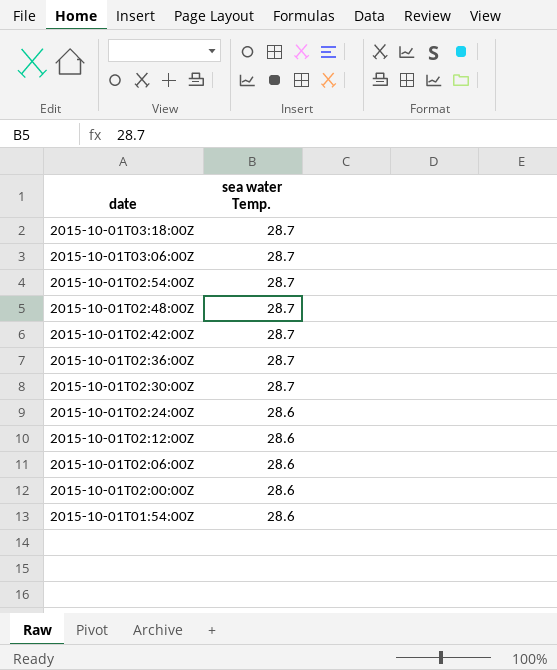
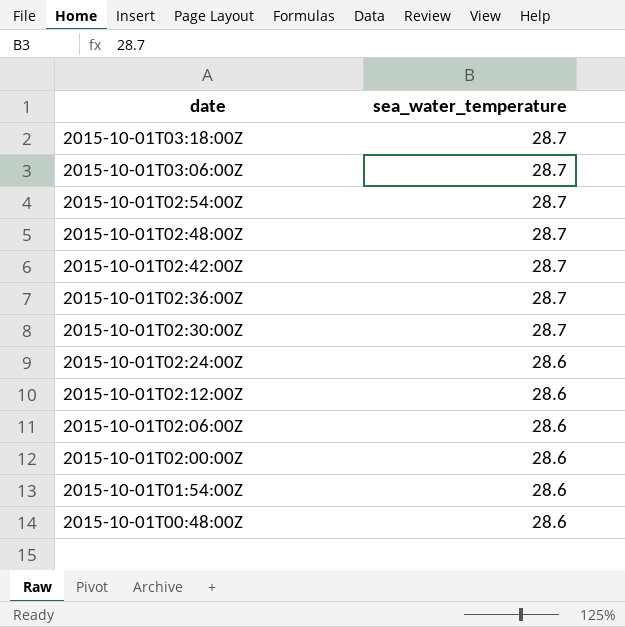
column name: sea water Temp. -> sea_water_temperature
row 2015-10-01T00:48:00Z: none -> 28.6

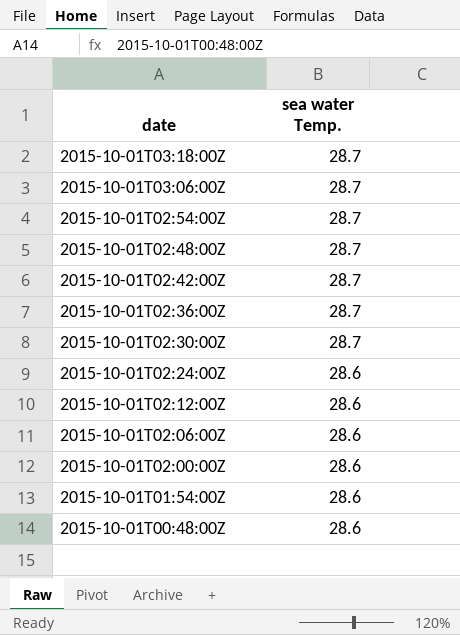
column name: sea_water_temperature -> sea water Temp.

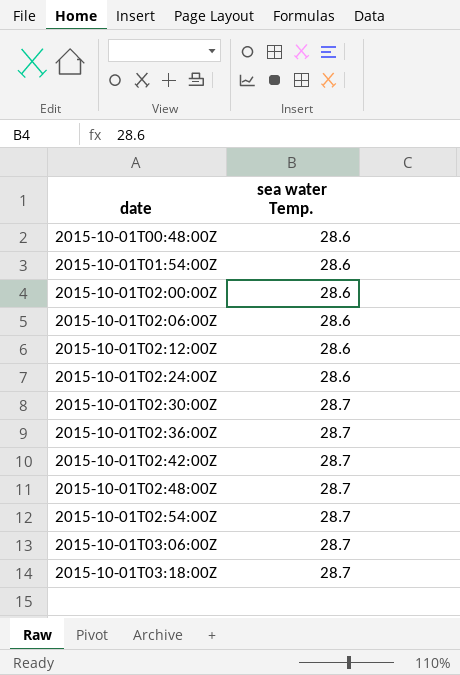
row order: date descending -> date ascending

